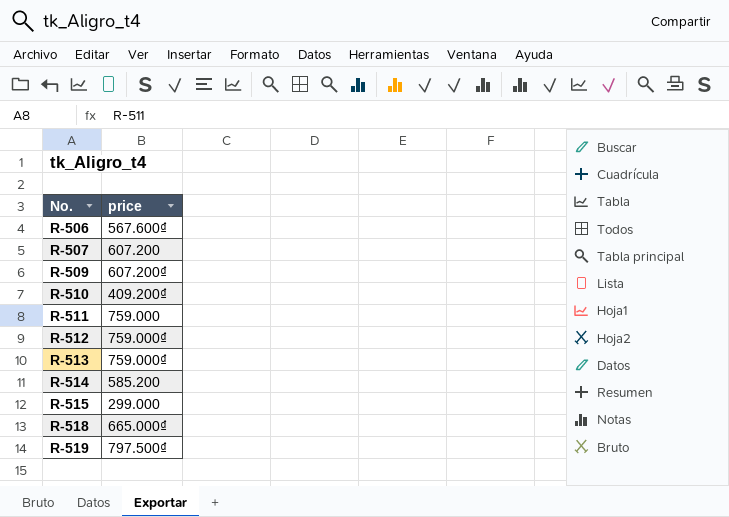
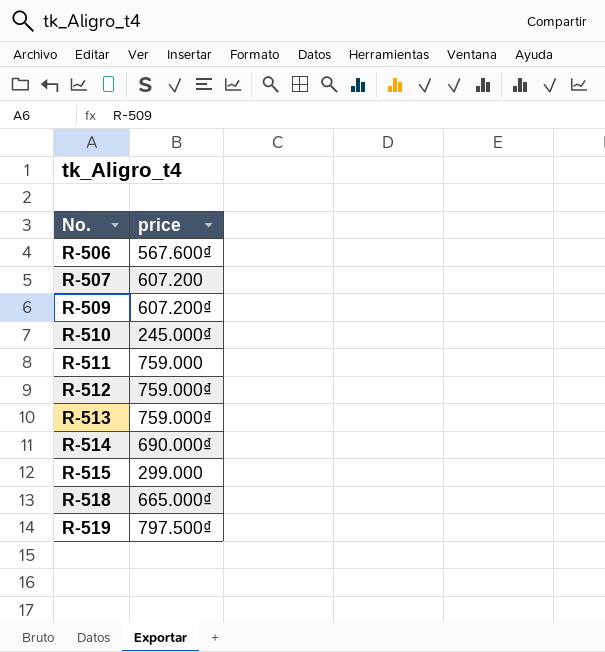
R-510 | price: 409.200₫ -> 245.000₫
R-514 | price: 585.200 -> 690.000₫

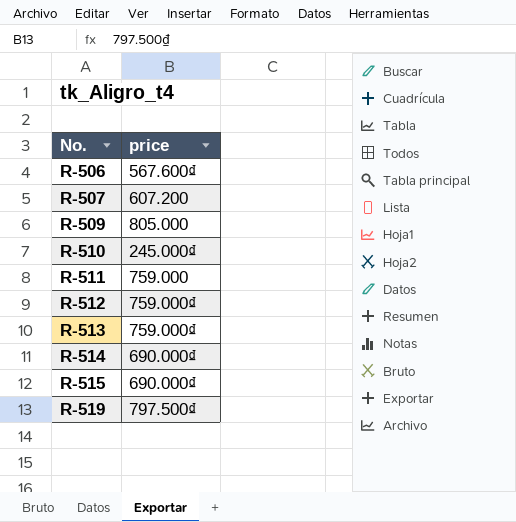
row R-518: 665.000₫ -> none
R-509 | price: 607.200₫ -> 805.000
R-515 | price: 299.000 -> 690.000₫

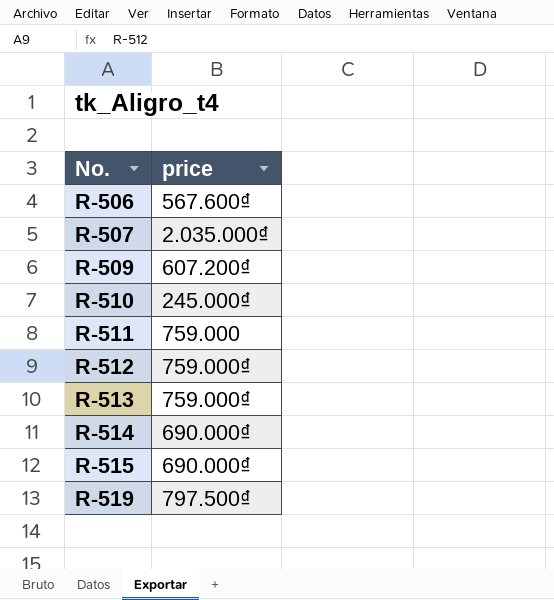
R-507 | price: 607.200 -> 2.035.000₫
R-509 | price: 805.000 -> 607.200₫

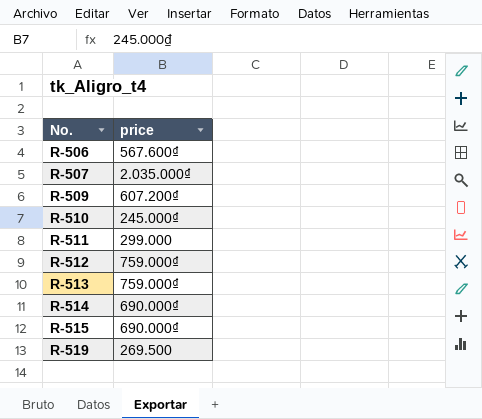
R-511 | price: 759.000 -> 299.000
R-519 | price: 797.500₫ -> 269.500

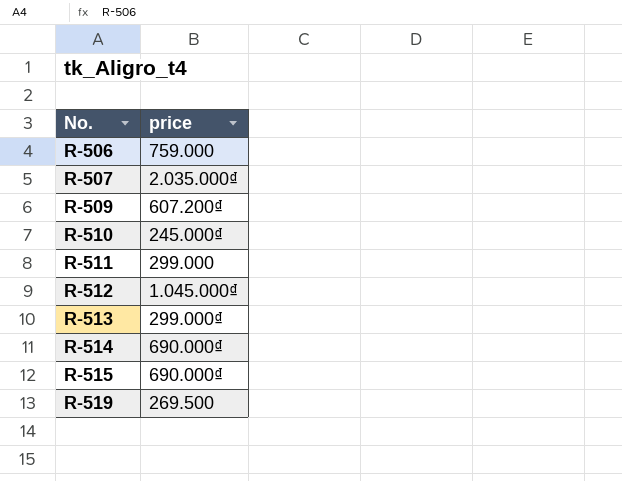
R-506 | price: 567.600₫ -> 759.000
R-512 | price: 759.000₫ -> 1.045.000₫
R-513 | price: 759.000₫ -> 299.000₫

